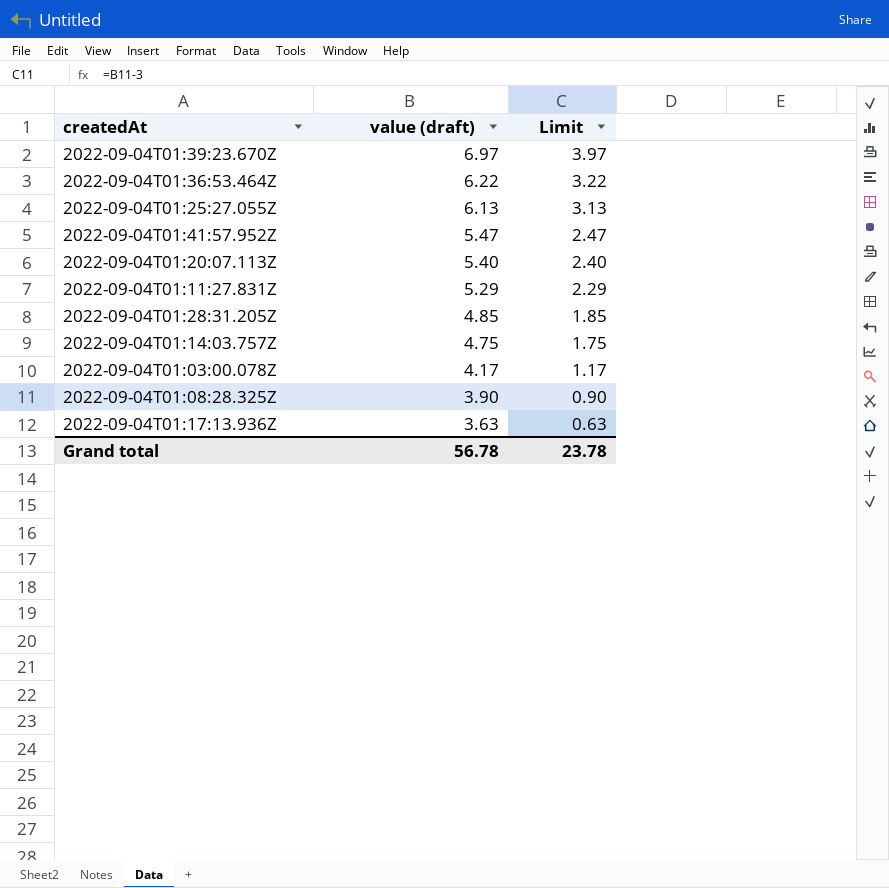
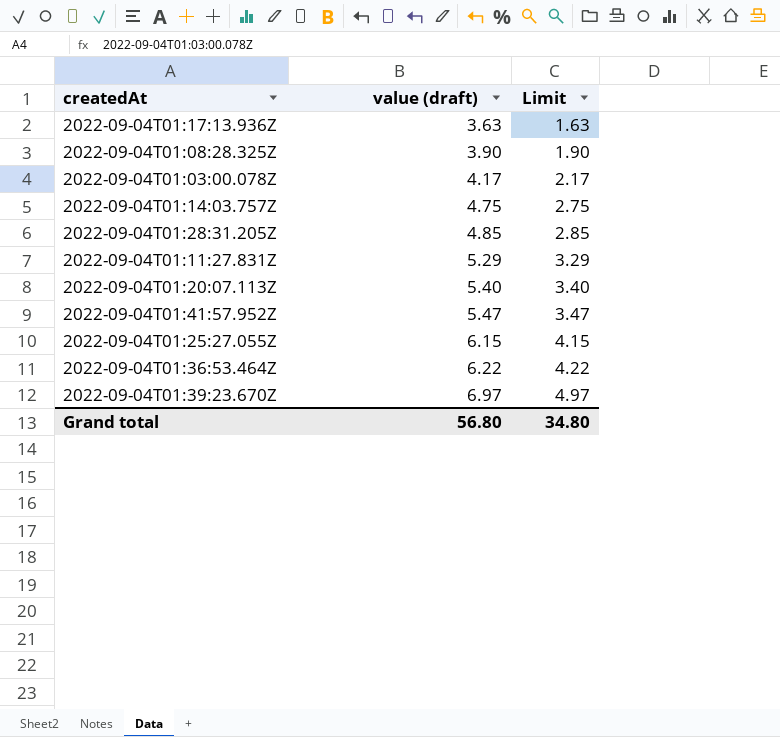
row order: value (draft) descending -> value (draft) ascending
column Limit | formula: [value (draft)] - 3 -> [value (draft)] - 2
2022-09-04T01:25:27.055Z | value (draft): 6.13 -> 6.15
Grand total | value (draft): 56.78 -> 56.80
Grand total | Limit: 23.78 -> 34.80

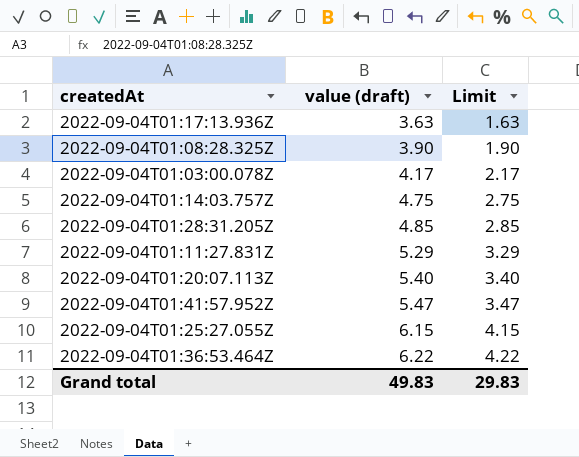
row 2022-09-04T01:39:23.670Z: 6.97 | 4.97 -> none
Grand total | value (draft): 56.80 -> 49.83
Grand total | Limit: 34.80 -> 29.83

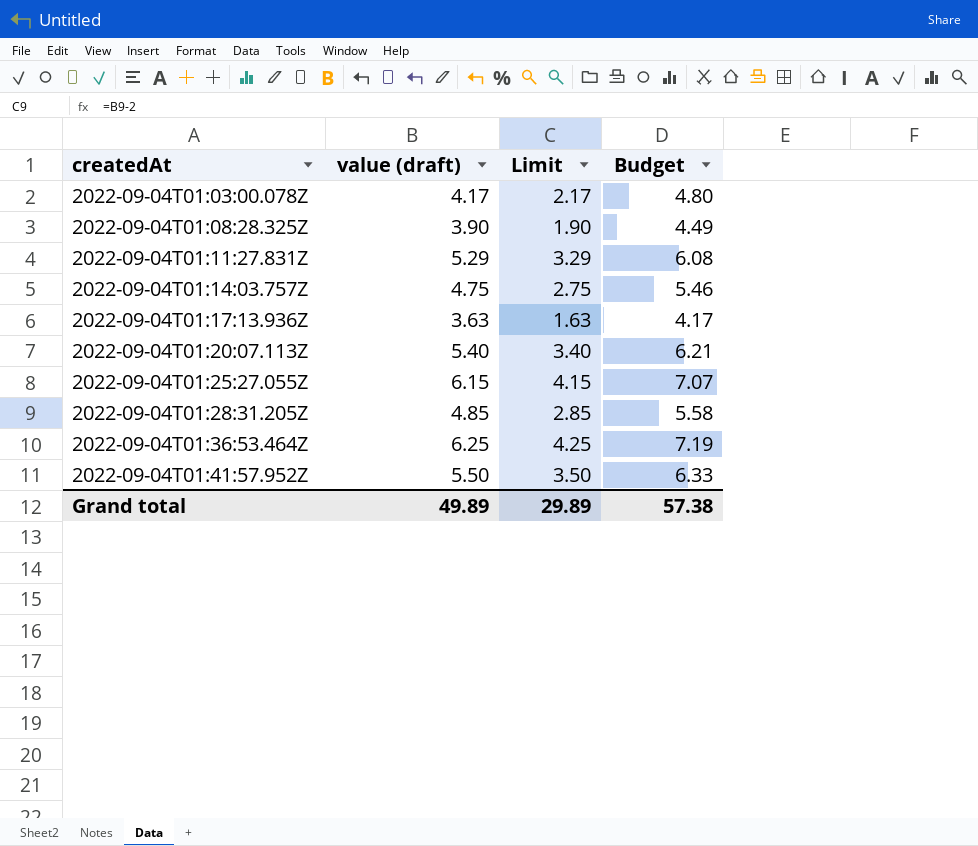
row order: value (draft) ascending -> createdAt ascending
column Budget | formula: none -> [value (draft)] * 1.15
2022-09-04T01:36:53.464Z | value (draft): 6.22 -> 6.25
2022-09-04T01:36:53.464Z | Limit: 4.22 -> 4.25
2022-09-04T01:41:57.952Z | value (draft): 5.47 -> 5.50
2022-09-04T01:41:57.952Z | Limit: 3.47 -> 3.50
Grand total | value (draft): 49.83 -> 49.89
Grand total | Limit: 29.83 -> 29.89

